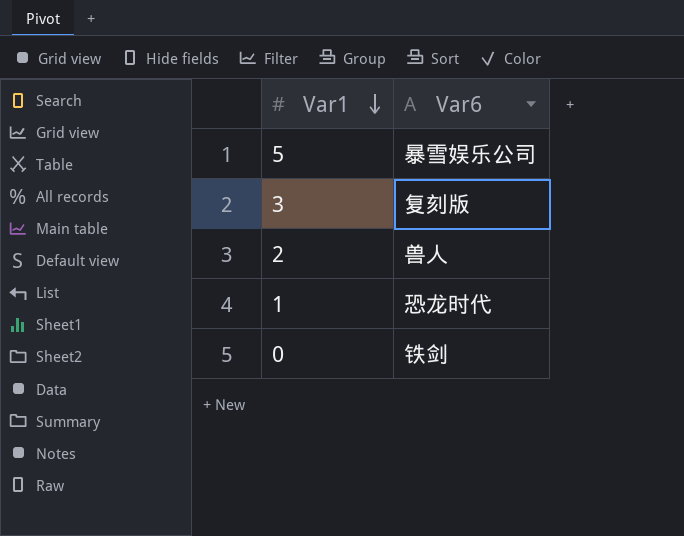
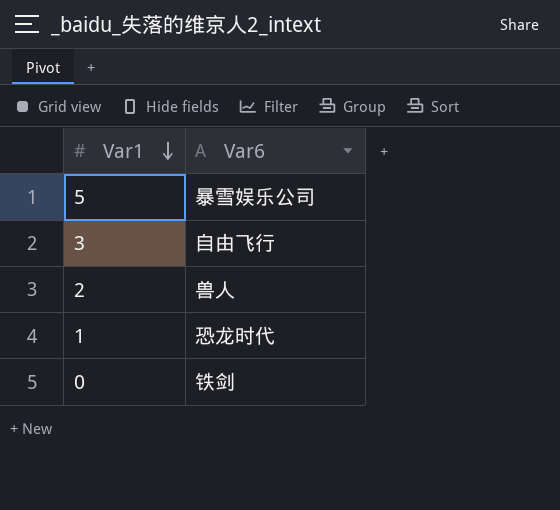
3 | Var6: 复刻版 -> 自由飞行

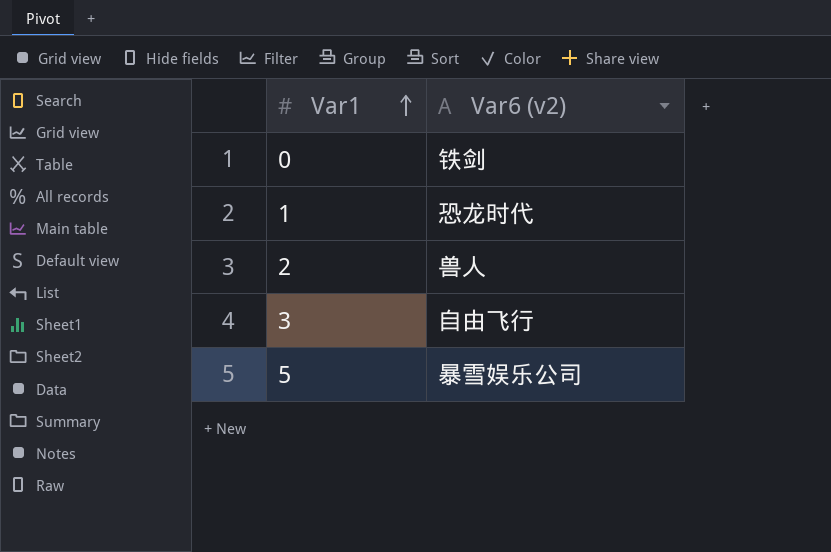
row order: Var1 descending -> Var1 ascending
column name: Var6 -> Var6 (v2)

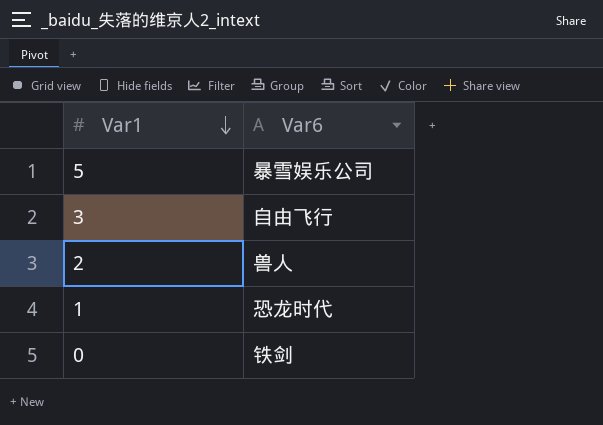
row order: Var1 ascending -> Var1 descending
column name: Var6 (v2) -> Var6

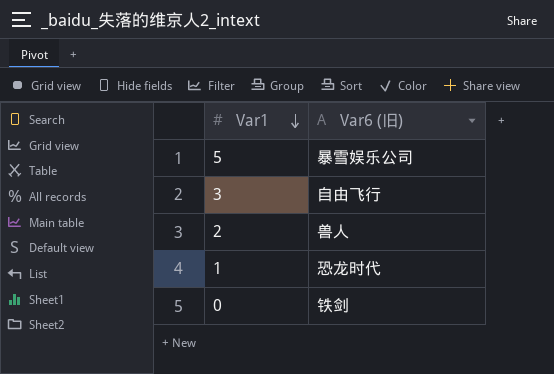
column name: Var6 -> Var6 (旧)

